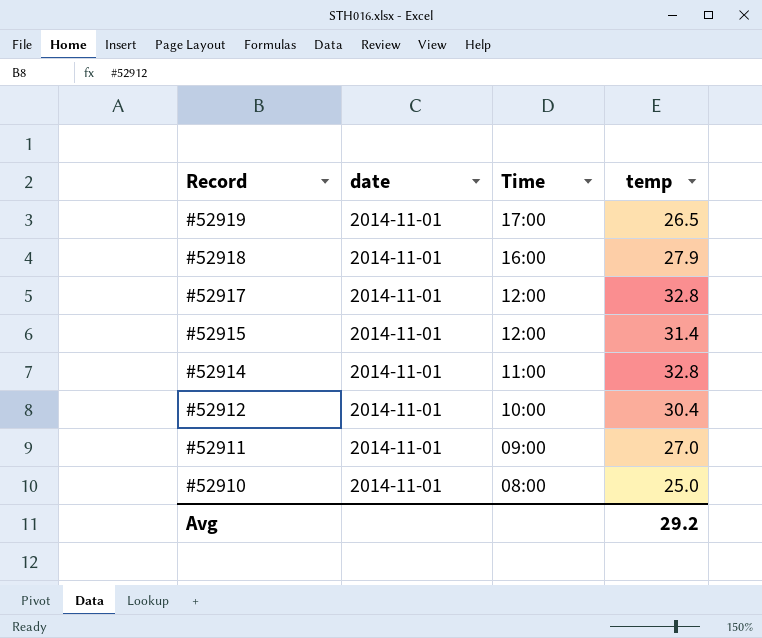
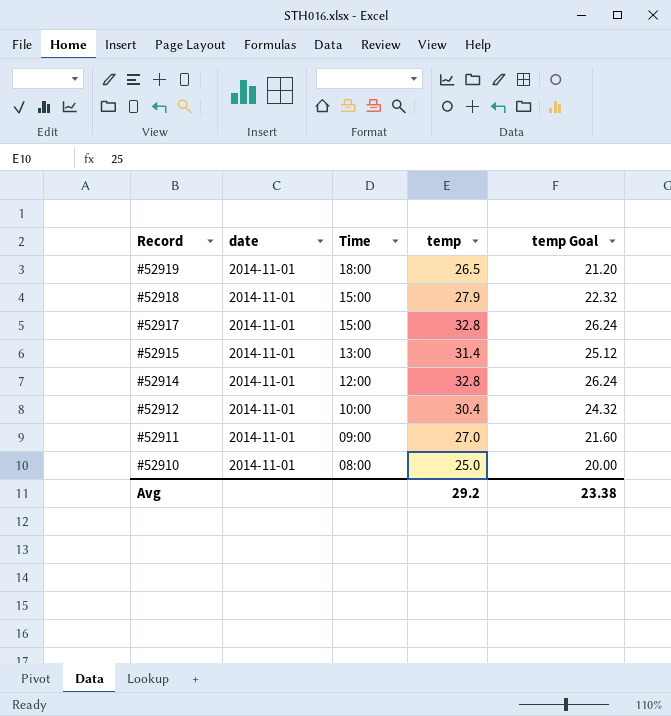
column temp Goal | formula: none -> [temp] * 0.8
#52919 | Time: 17:00 -> 18:00
#52918 | Time: 16:00 -> 15:00
#52917 | Time: 12:00 -> 15:00
#52915 | Time: 12:00 -> 13:00
#52914 | Time: 11:00 -> 12:00

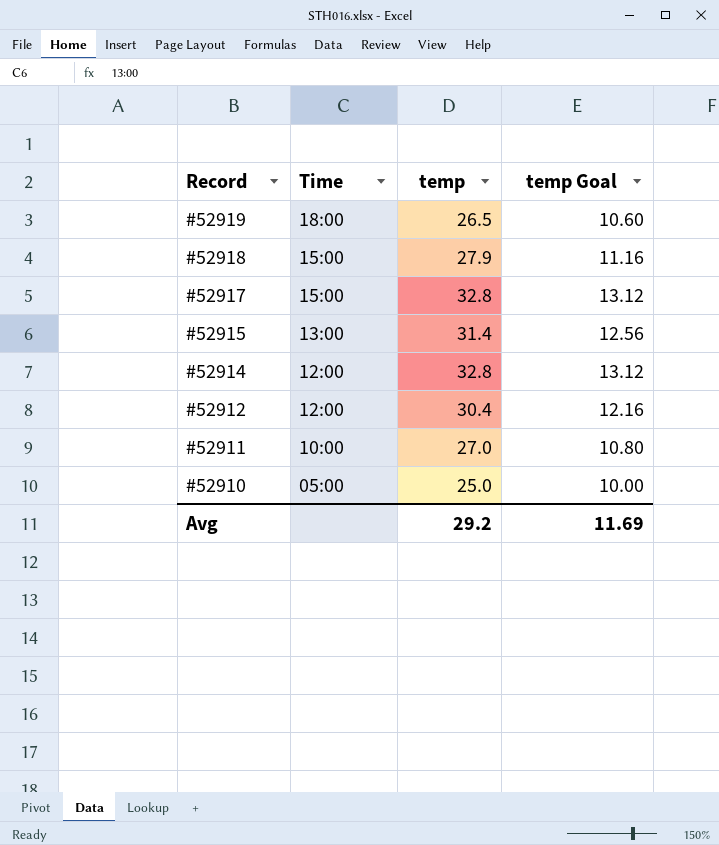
column date | position: 2 -> none
column temp Goal | formula: [temp] * 0.8 -> [temp] * 0.4
#52912 | Time: 10:00 -> 12:00
#52911 | Time: 09:00 -> 10:00
#52910 | Time: 08:00 -> 05:00
Avg | temp Goal: 23.38 -> 11.69

